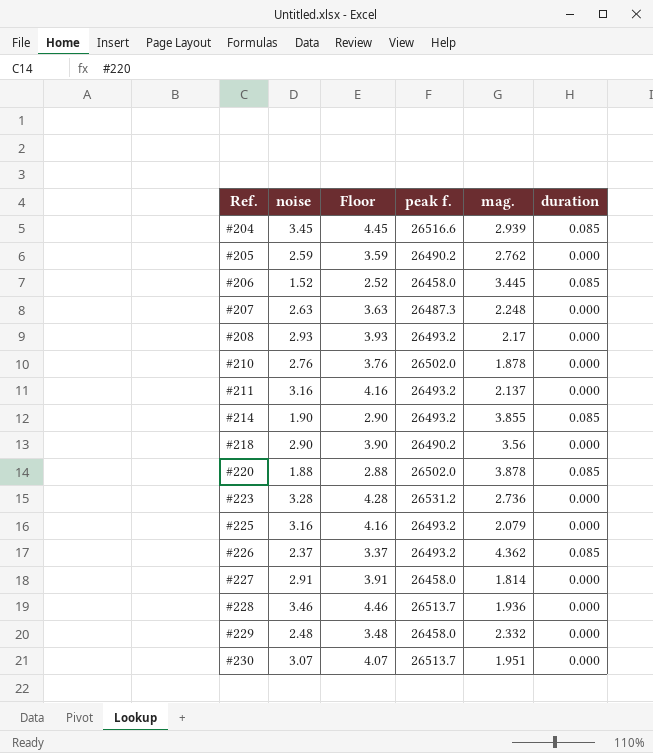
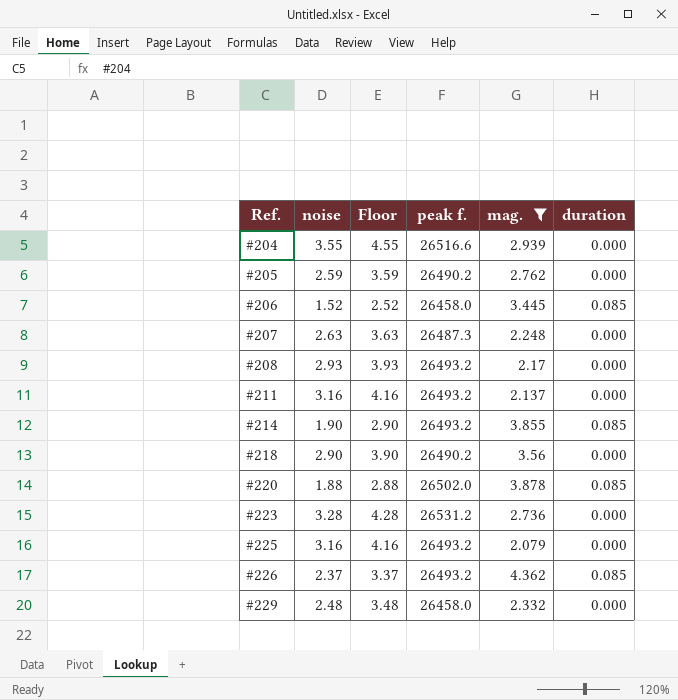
filter: none -> mag. >= 2.079
#204 | noise: 3.45 -> 3.55
#204 | Floor: 4.45 -> 4.55
#204 | duration: 0.085 -> 0.000

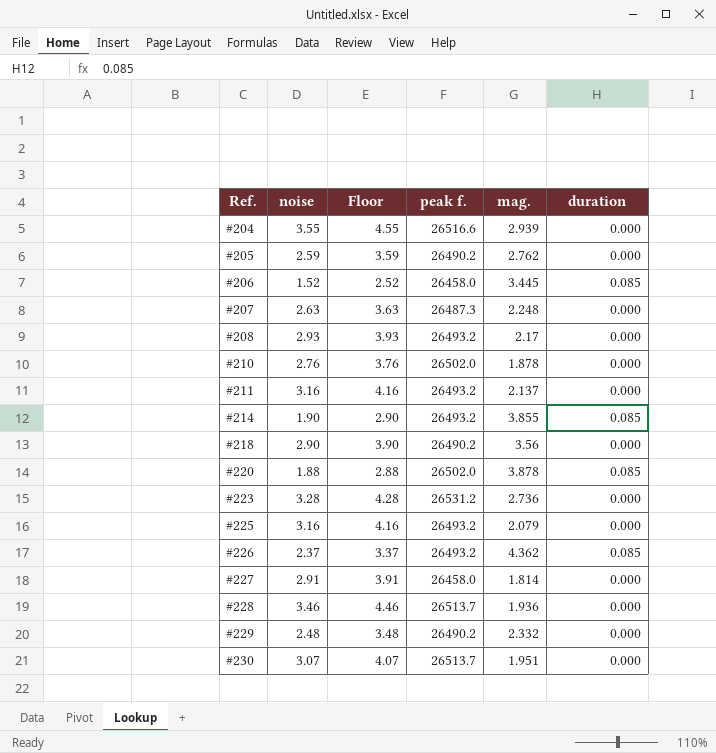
filter: mag. >= 2.079 -> none
#229 | peak f.: 26458.0 -> 26490.2

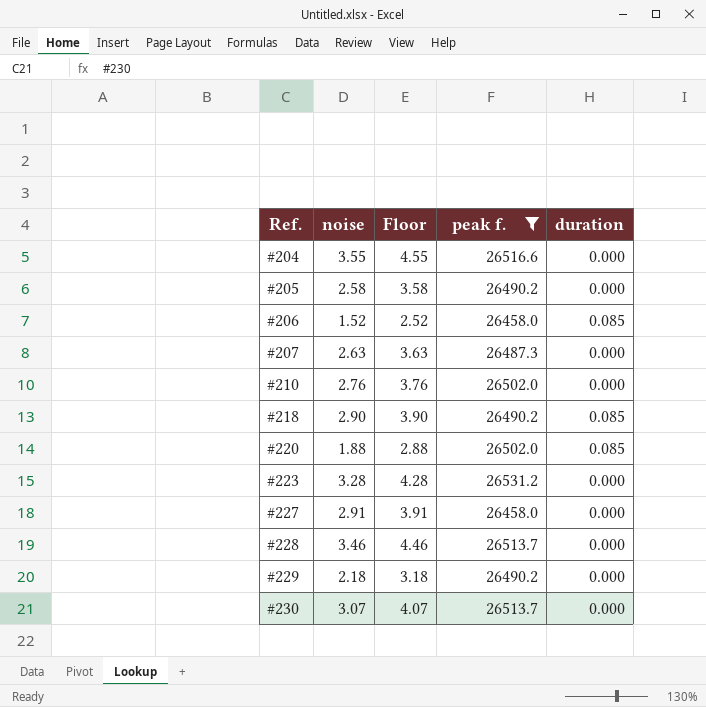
filter: none -> peak f. != 26493.2
column mag. | position: 5 -> none
#205 | noise: 2.59 -> 2.58
#205 | Floor: 3.59 -> 3.58
#218 | duration: 0.000 -> 0.085
#229 | noise: 2.48 -> 2.18
#229 | Floor: 3.48 -> 3.18

